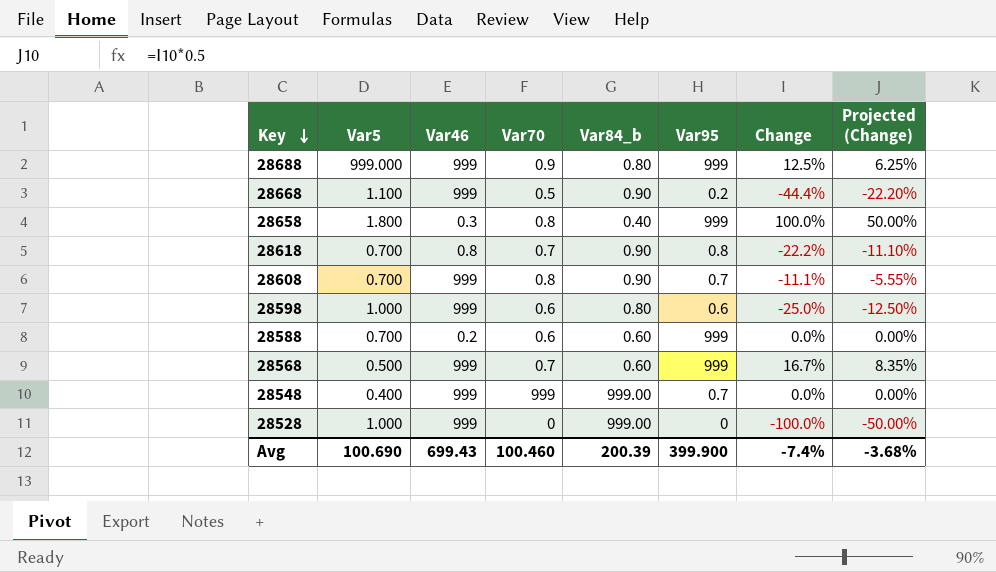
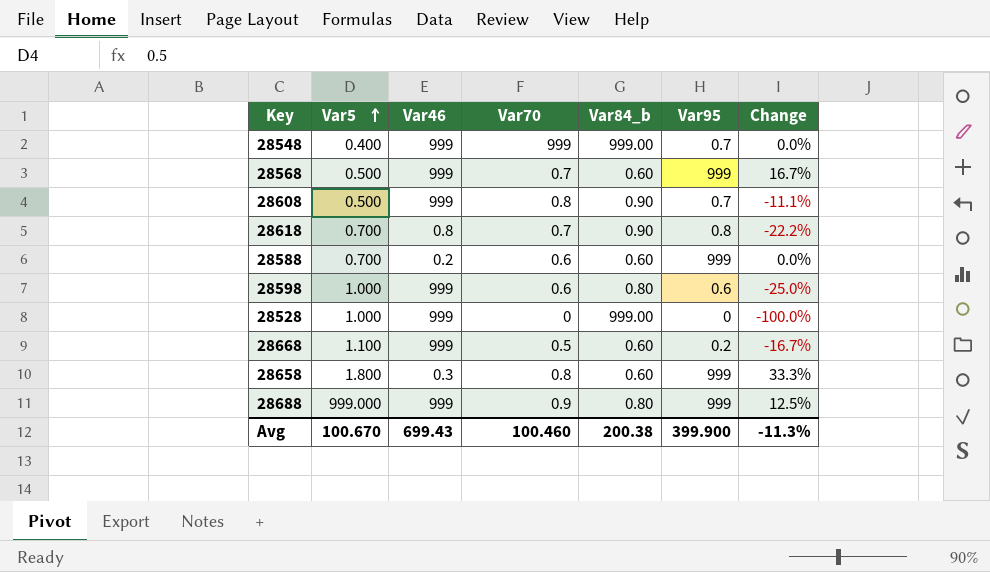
row order: Key descending -> Var5 ascending
column Projected (Change) | formula: [Change] * 0.5 -> none
28608 | Var5: 0.700 -> 0.500
28668 | Var84_b: 0.90 -> 0.60
28668 | Change: -44.4% -> -16.7%
28658 | Var84_b: 0.40 -> 0.60
28658 | Change: 100.0% -> 33.3%
Avg | Var5: 100.690 -> 100.670
Avg | Var84_b: 200.39 -> 200.38
Avg | Change: -7.4% -> -11.3%

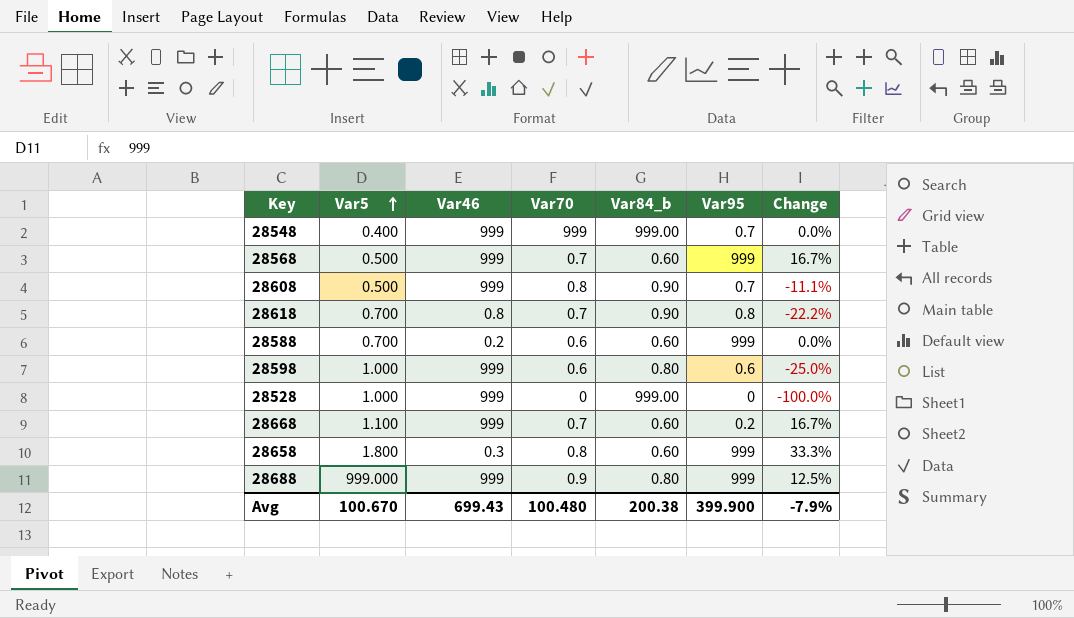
28668 | Var70: 0.5 -> 0.7
28668 | Change: -16.7% -> 16.7%
Avg | Var70: 100.460 -> 100.480
Avg | Change: -11.3% -> -7.9%

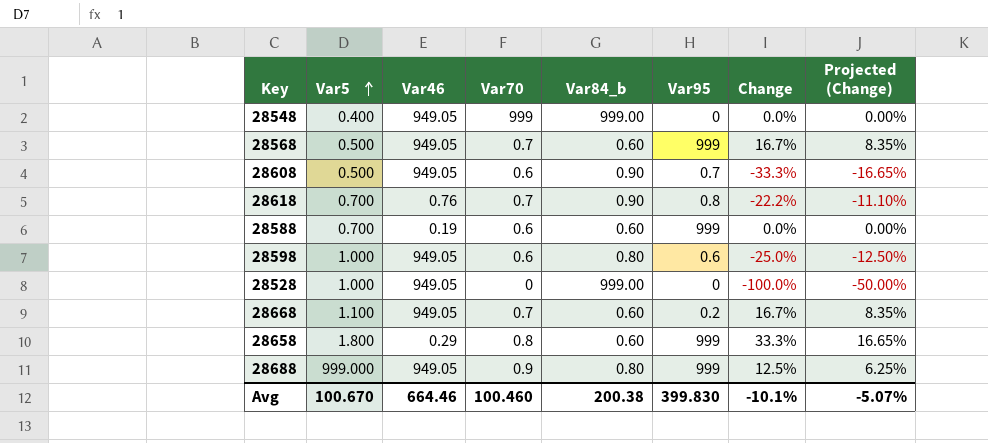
column Projected (Change) | formula: none -> [Change] * 0.5
28548 | Var46: 999 -> 949.05
28548 | Var95: 0.7 -> 0
28568 | Var46: 999 -> 949.05
28608 | Var46: 999 -> 949.05
28608 | Var70: 0.8 -> 0.6
28608 | Change: -11.1% -> -33.3%
28618 | Var46: 0.8 -> 0.76
28588 | Var46: 0.2 -> 0.19
28598 | Var46: 999 -> 949.05
28528 | Var46: 999 -> 949.05
28668 | Var46: 999 -> 949.05
28658 | Var46: 0.3 -> 0.29
28688 | Var46: 999 -> 949.05
Avg | Var46: 699.43 -> 664.46
Avg | Var70: 100.480 -> 100.460
Avg | Var95: 399.900 -> 399.830
Avg | Change: -7.9% -> -10.1%

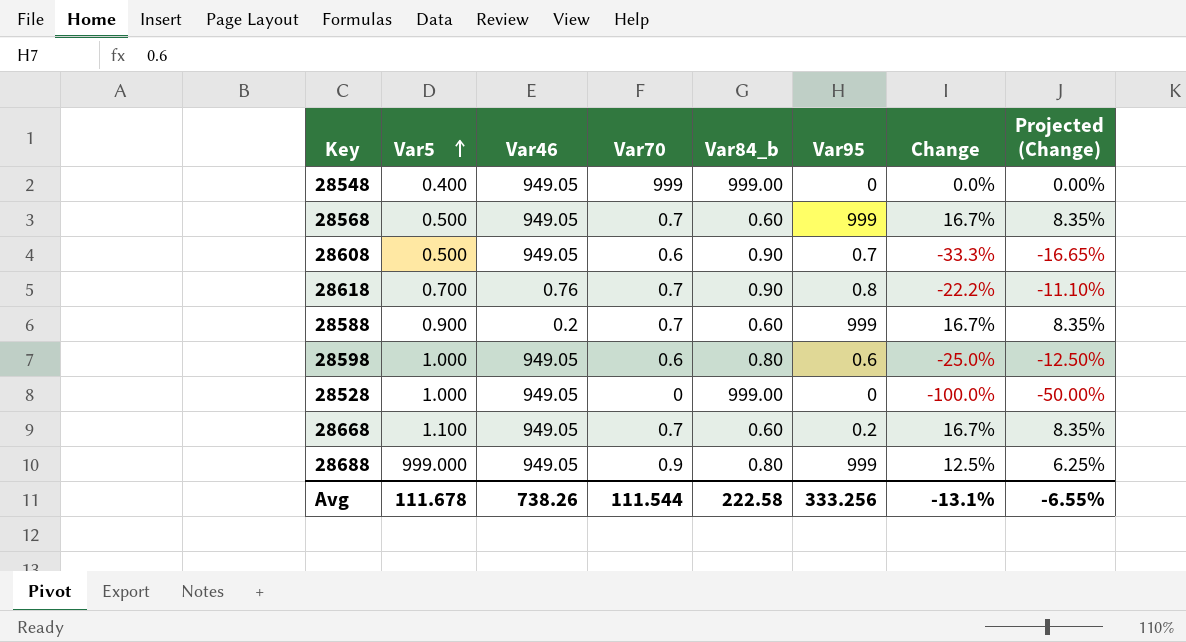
row 28658: 1.800 | 0.29 | 0.8 | 0.60 | 999 | 33.3% | 16.65% -> none
28588 | Var5: 0.700 -> 0.900
28588 | Var46: 0.19 -> 0.2
28588 | Var70: 0.6 -> 0.7
28588 | Change: 0.0% -> 16.7%
28588 | Projected (Change): 0.00% -> 8.35%
Avg | Var5: 100.670 -> 111.678
Avg | Var46: 664.46 -> 738.26
Avg | Var70: 100.460 -> 111.544
Avg | Var84_b: 200.38 -> 222.58
Avg | Var95: 399.830 -> 333.256
Avg | Change: -10.1% -> -13.1%
Avg | Projected (Change): -5.07% -> -6.55%

